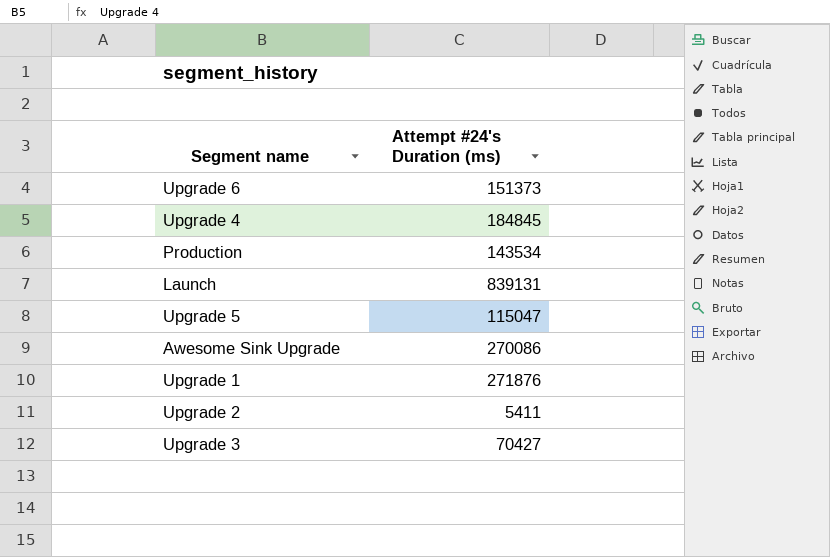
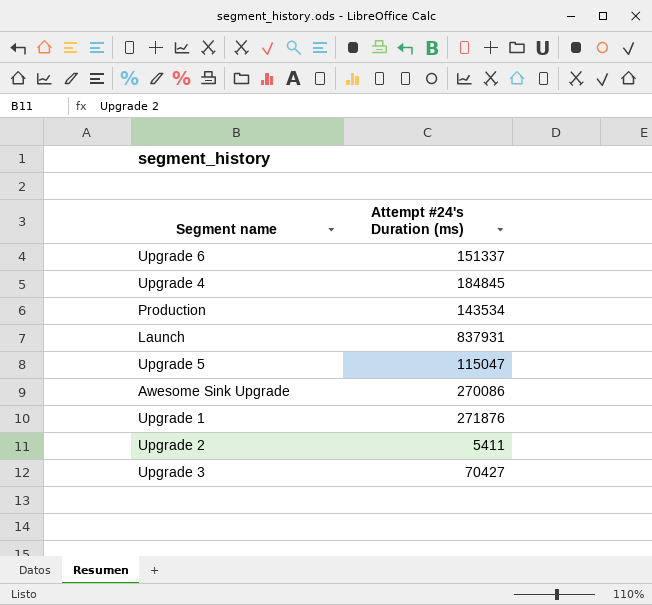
Upgrade 6 | Attempt #24's Duration (ms): 151373 -> 151337
Launch | Attempt #24's Duration (ms): 839131 -> 837931

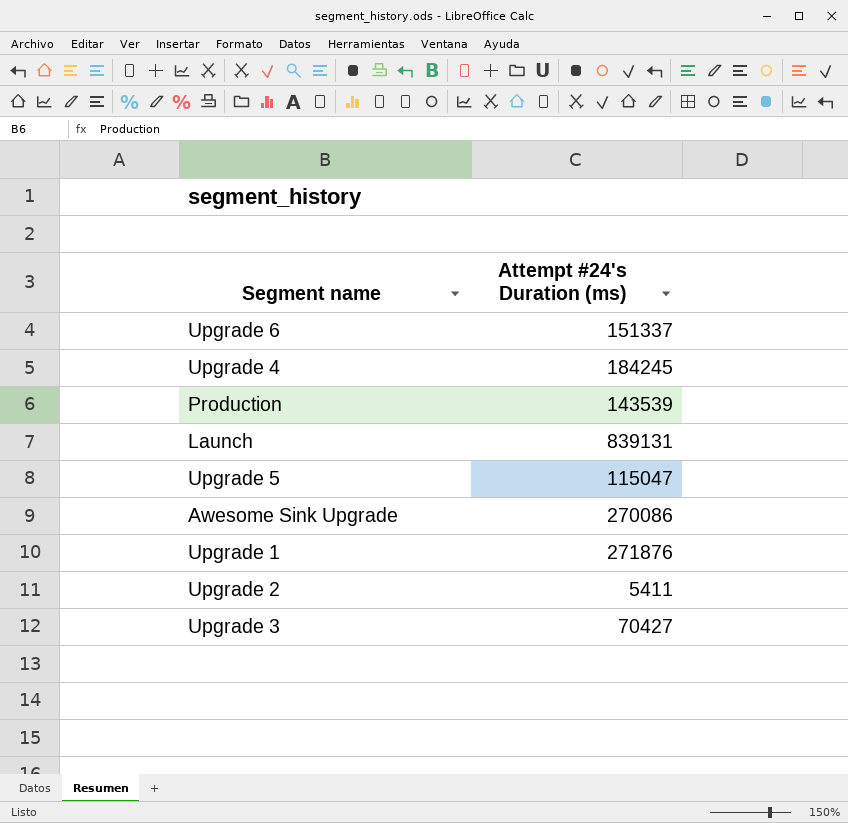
Upgrade 4 | Attempt #24's Duration (ms): 184845 -> 184245
Production | Attempt #24's Duration (ms): 143534 -> 143539
Launch | Attempt #24's Duration (ms): 837931 -> 839131

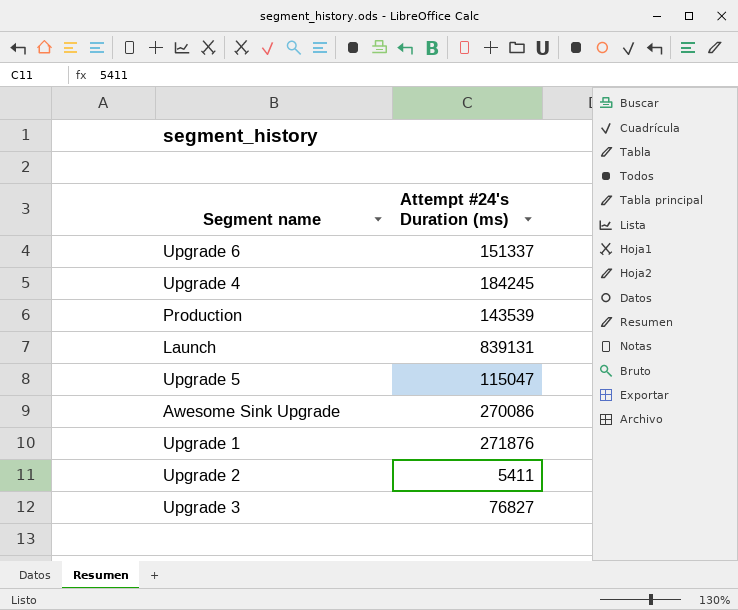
Upgrade 3 | Attempt #24's Duration (ms): 70427 -> 76827

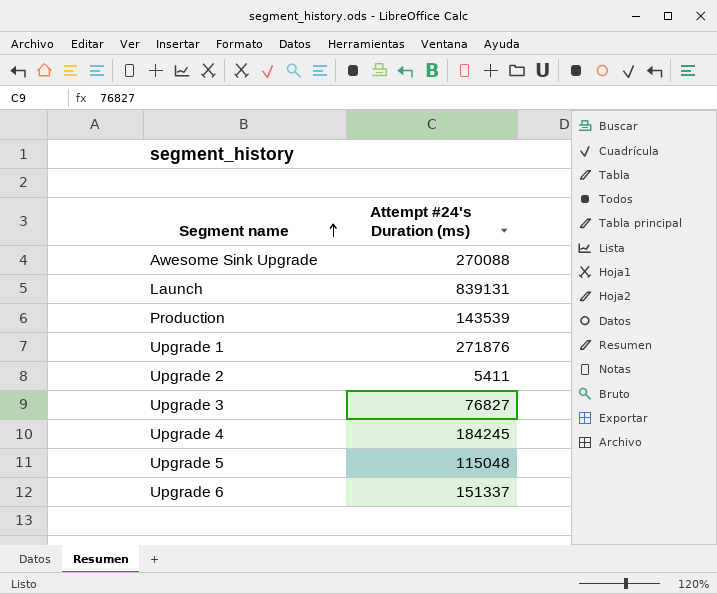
row order: none -> Segment name ascending
Awesome Sink Upgrade | Attempt #24's Duration (ms): 270086 -> 270088
Upgrade 5 | Attempt #24's Duration (ms): 115047 -> 115048

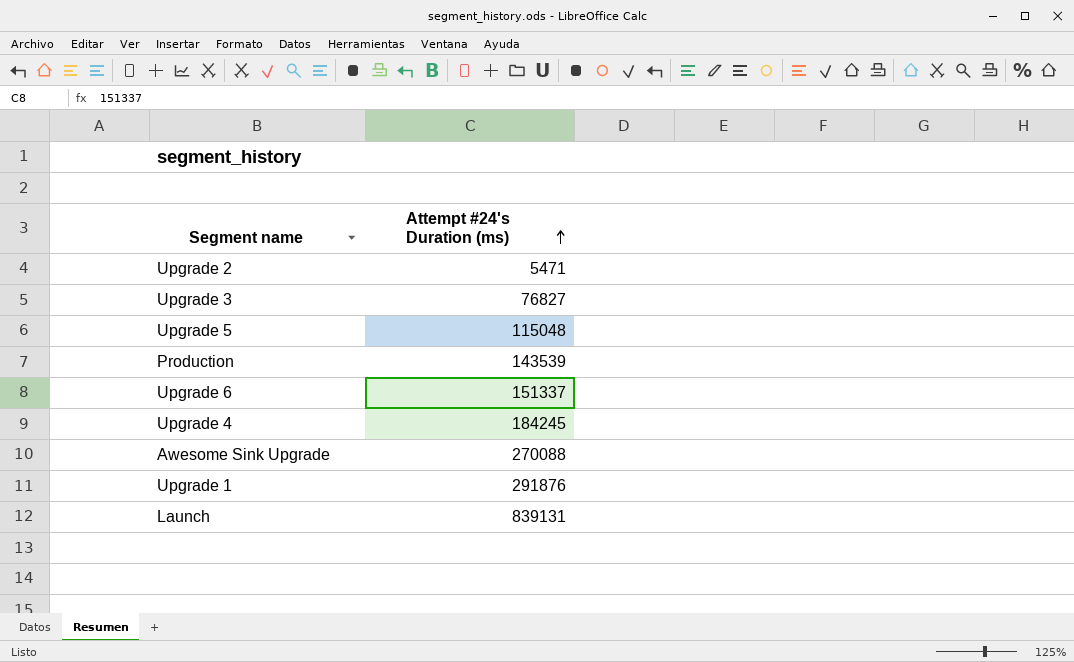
row order: Segment name ascending -> Attempt #24's Duration (ms) ascending
Upgrade 2 | Attempt #24's Duration (ms): 5411 -> 5471
Upgrade 1 | Attempt #24's Duration (ms): 271876 -> 291876

